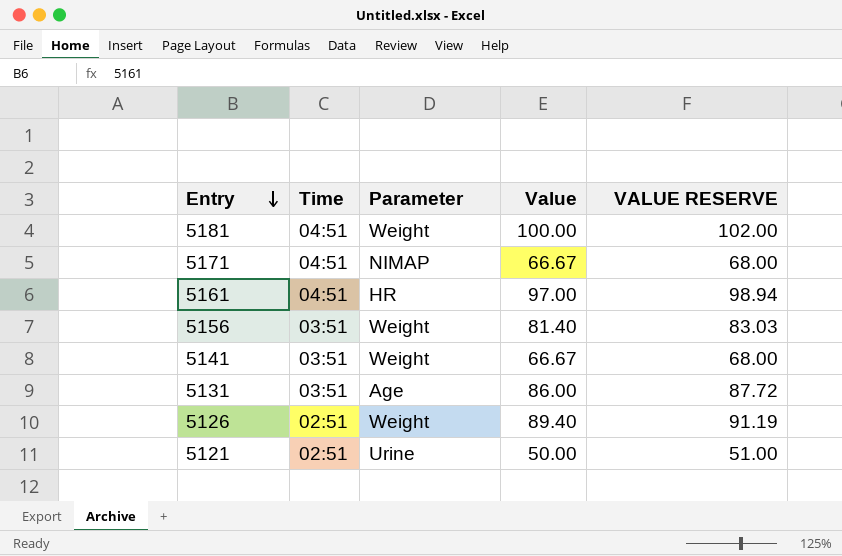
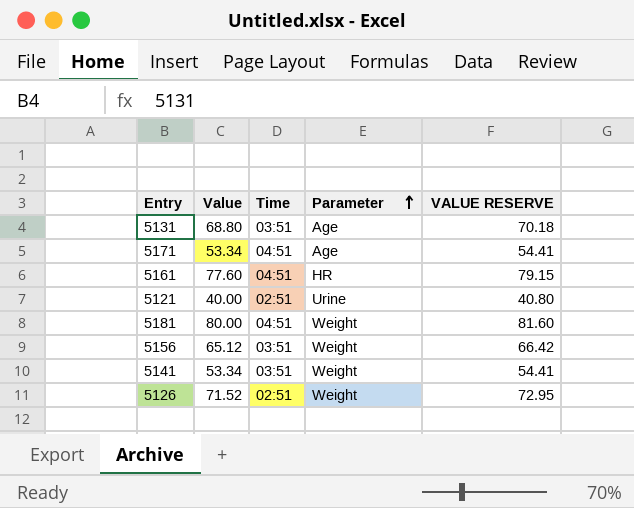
row order: Entry descending -> Parameter ascending
column Value | position: 4 -> 2
5131 | Value: 86.00 -> 68.80
5131 | VALUE RESERVE: 87.72 -> 70.18
5171 | Value: 66.67 -> 53.34
5171 | Parameter: NIMAP -> Age
5171 | VALUE RESERVE: 68.00 -> 54.41
5161 | Value: 97.00 -> 77.60
5161 | VALUE RESERVE: 98.94 -> 79.15
5121 | Value: 50.00 -> 40.00
5121 | VALUE RESERVE: 51.00 -> 40.80
5181 | Value: 100.00 -> 80.00
5181 | VALUE RESERVE: 102.00 -> 81.60
5156 | Value: 81.40 -> 65.12
5156 | VALUE RESERVE: 83.03 -> 66.42
5141 | Value: 66.67 -> 53.34
5141 | VALUE RESERVE: 68.00 -> 54.41
5126 | Value: 89.40 -> 71.52
5126 | VALUE RESERVE: 91.19 -> 72.95

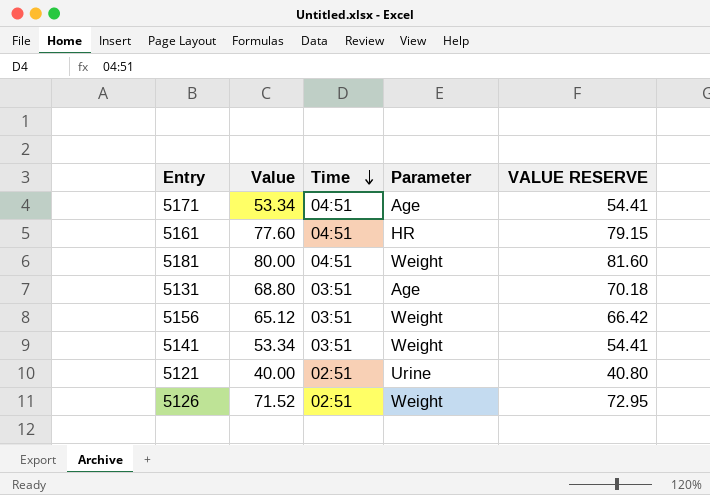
row order: Parameter ascending -> Time descending

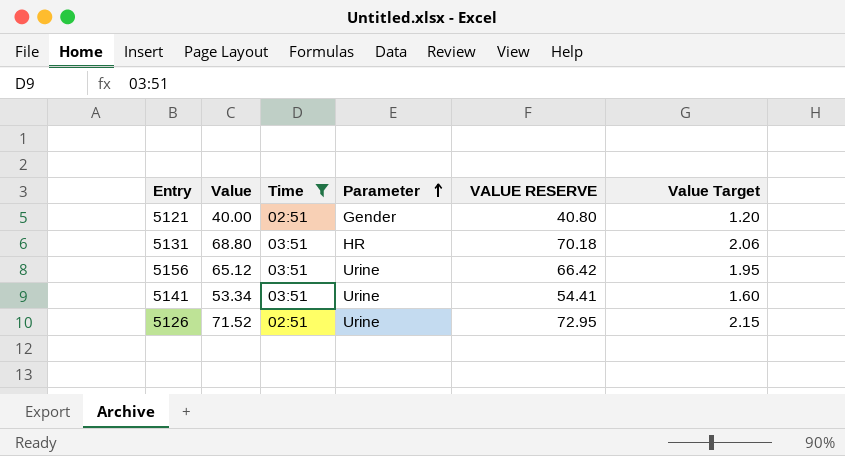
filter: none -> Time != 04:51
row order: Time descending -> Parameter ascending
column Value Target | formula: none -> [Value] * 0.03
5121 | Parameter: Urine -> Gender
5131 | Parameter: Age -> HR
5156 | Parameter: Weight -> Urine
5141 | Parameter: Weight -> Urine
5126 | Parameter: Weight -> Urine

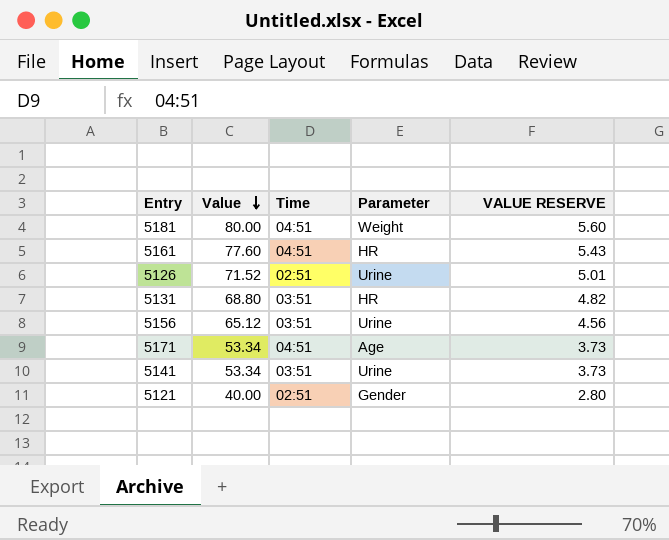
filter: Time != 04:51 -> none
row order: Parameter ascending -> Value descending
column Value Target | formula: [Value] * 0.03 -> none
column VALUE RESERVE | formula: [Value] * 1.02 -> [Value] * 0.07

